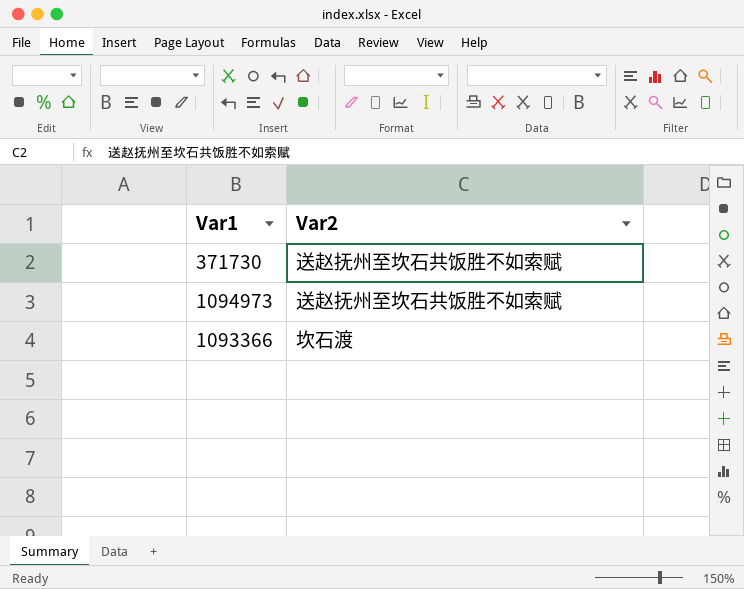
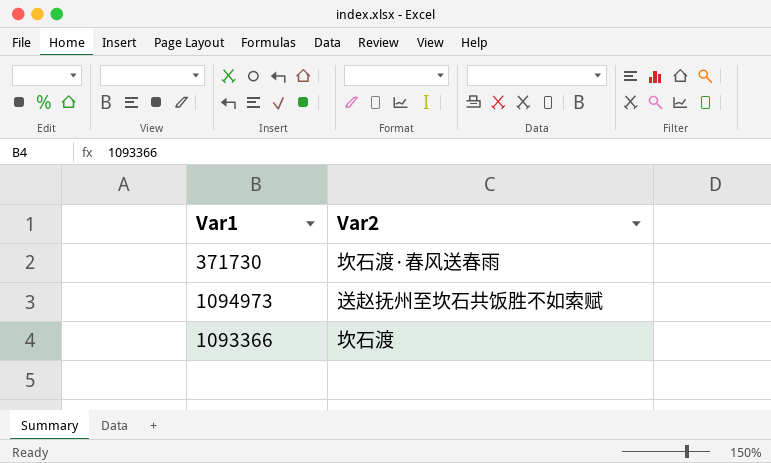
371730 | Var2: 送赵抚州至坎石共饭胜不如索赋 -> 坎石渡·春风送春雨

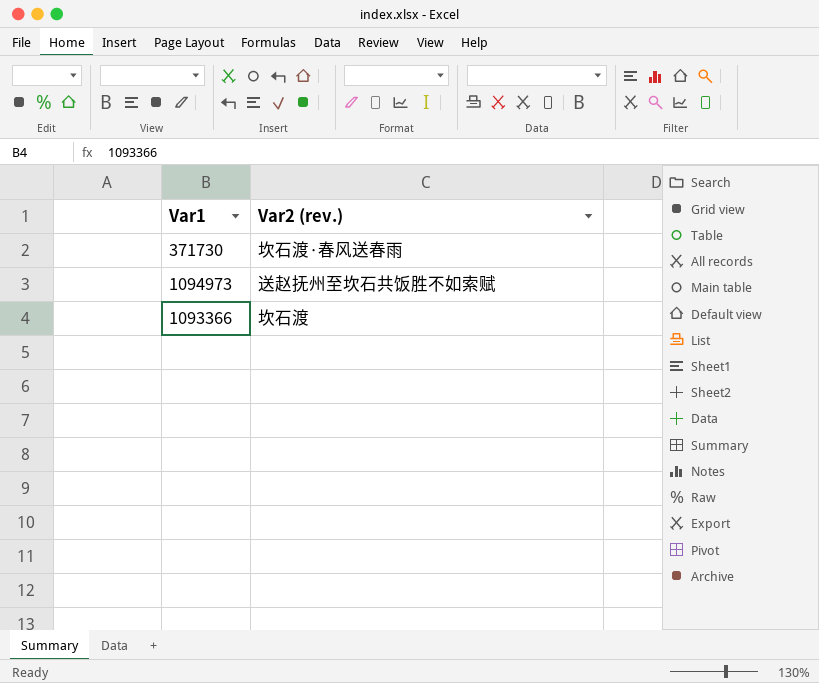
column name: Var2 -> Var2 (rev.)

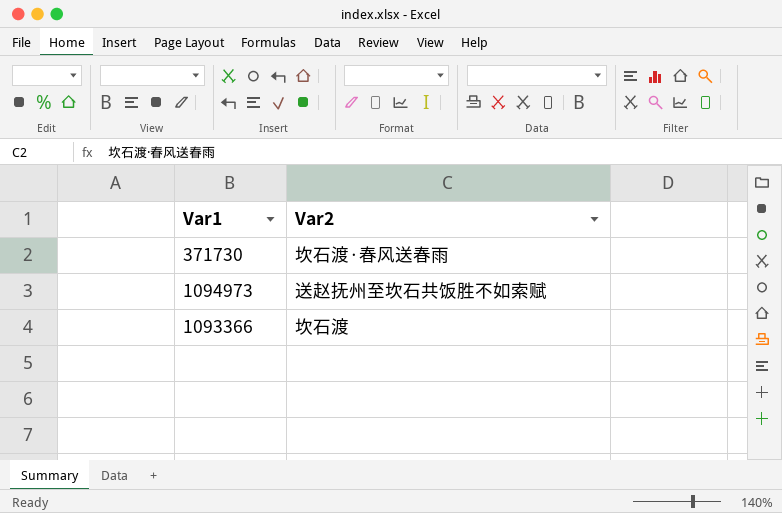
column name: Var2 (rev.) -> Var2

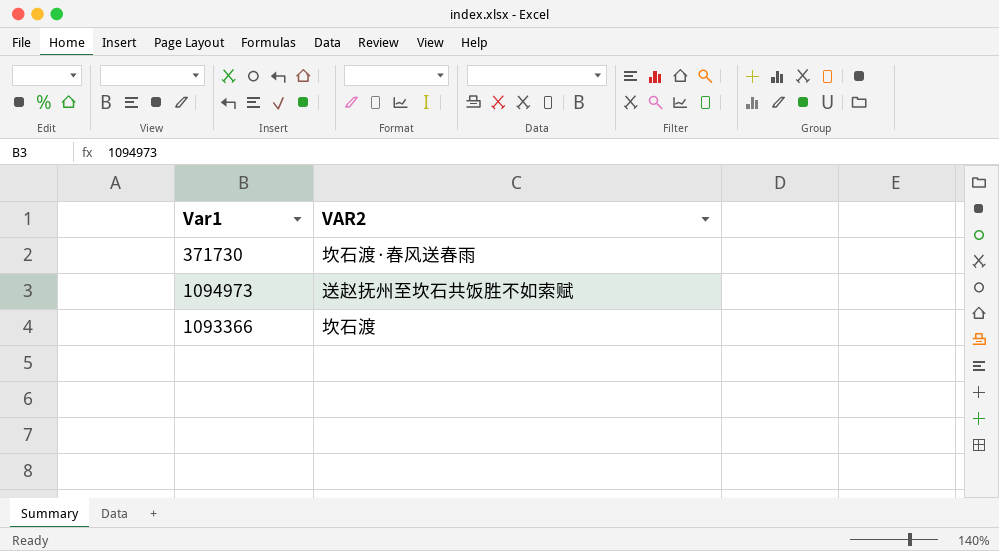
column name: Var2 -> VAR2

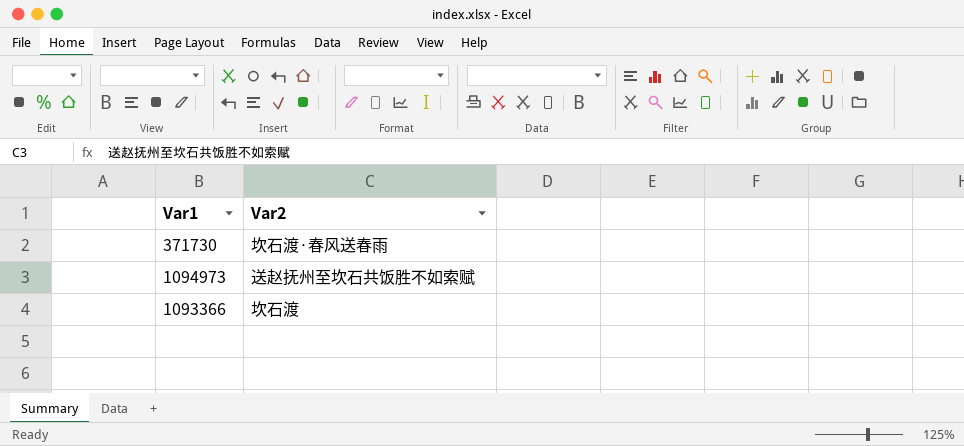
column name: VAR2 -> Var2

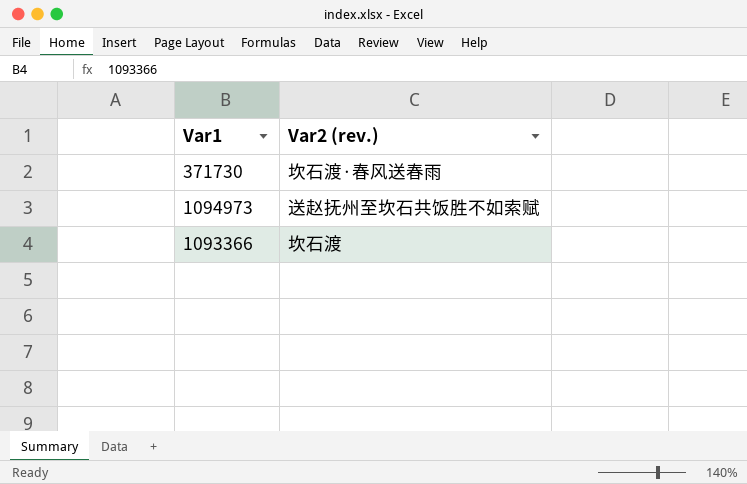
column name: Var2 -> Var2 (rev.)

